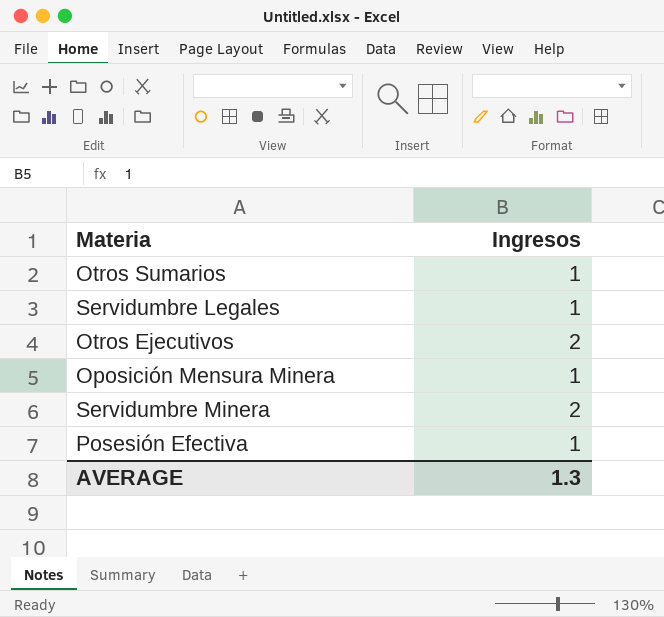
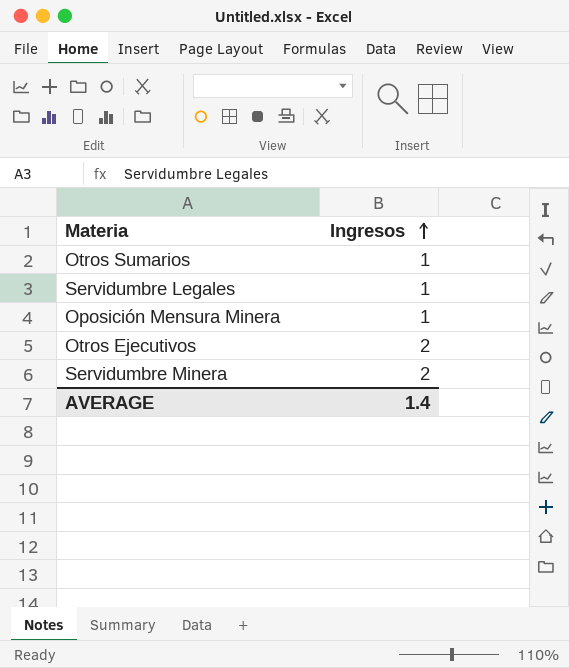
row order: none -> Ingresos ascending
row Posesión Efectiva: 1 -> none
AVERAGE | Ingresos: 1.3 -> 1.4

